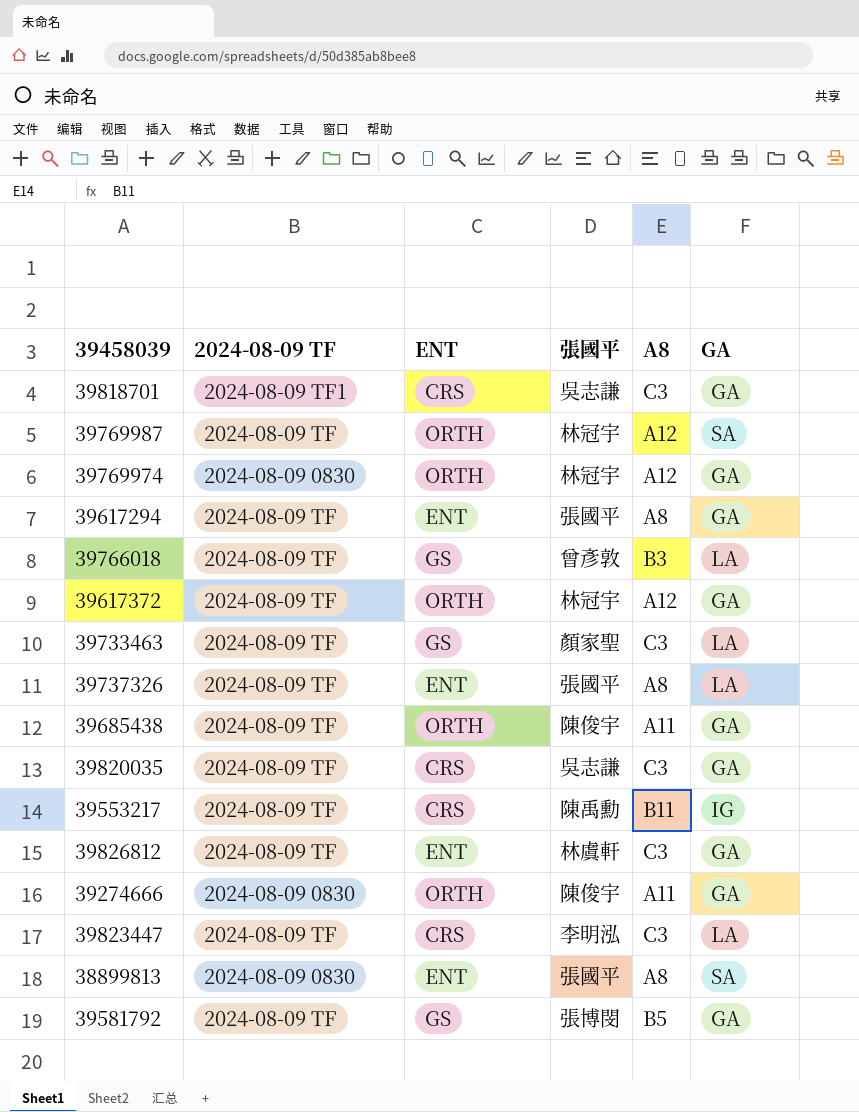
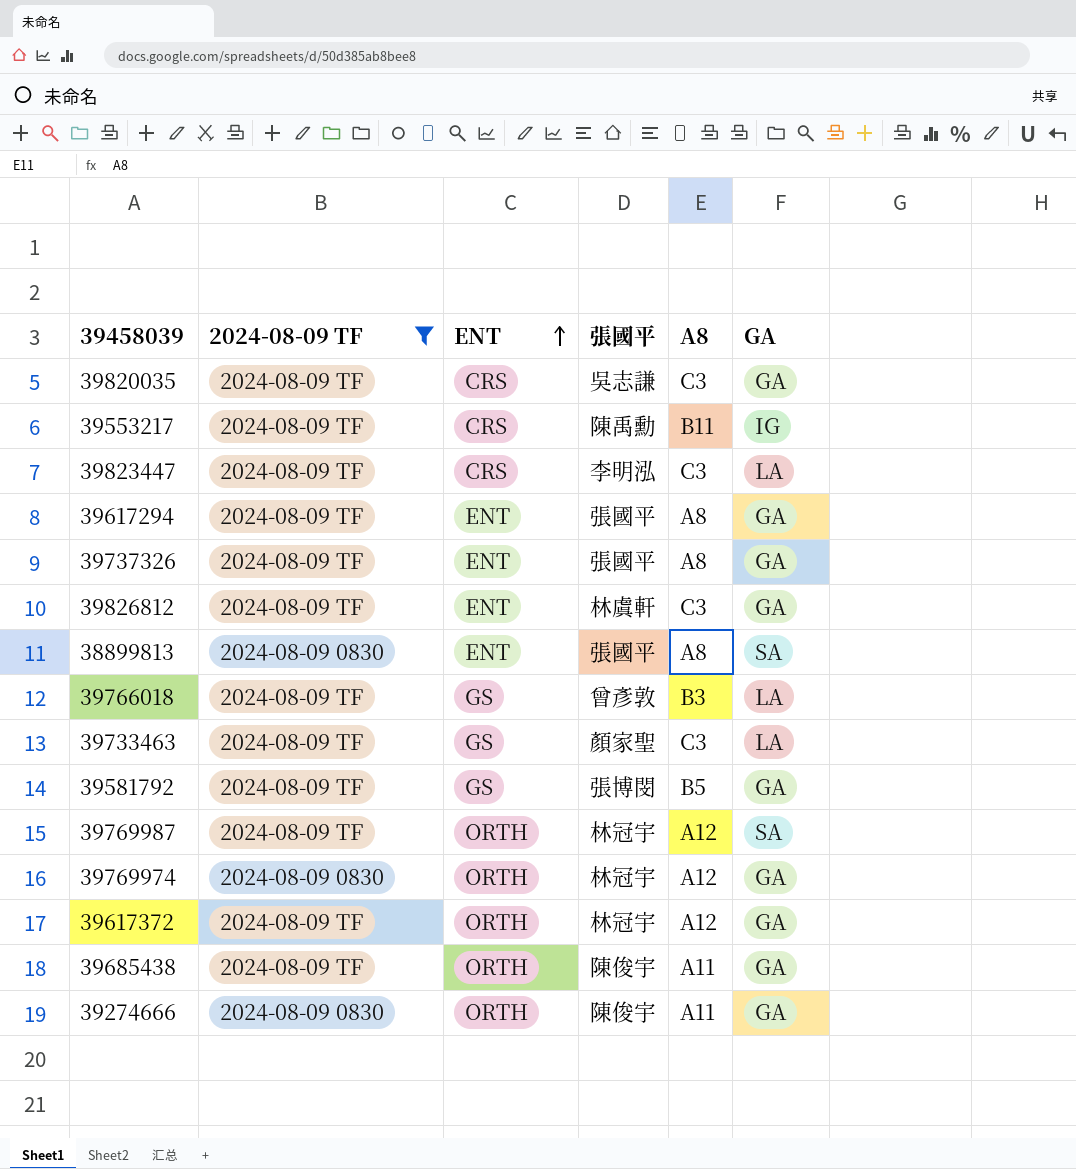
filter: none -> 2024-08-09 TF != 2024-08-09 TF1
row order: none -> ENT ascending
39737326 | GA: LA -> GA

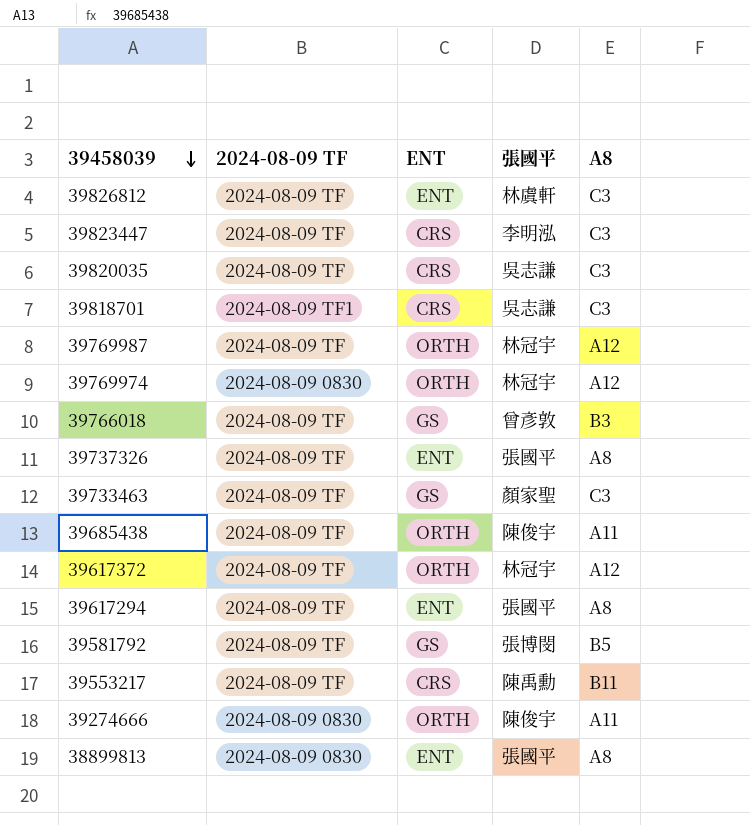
filter: 2024-08-09 TF != 2024-08-09 TF1 -> none
row order: ENT ascending -> 39458039 descending
column GA | position: 6 -> none

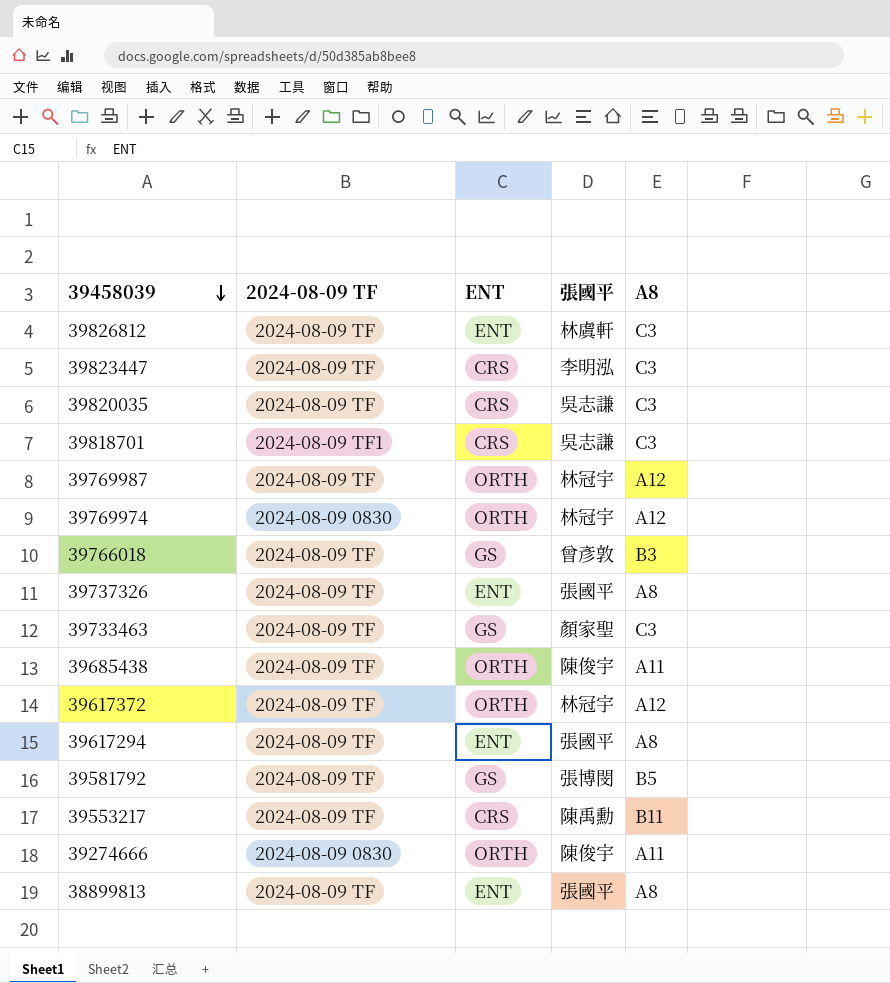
38899813 | 2024-08-09 TF: 2024-08-09 0830 -> 2024-08-09 TF

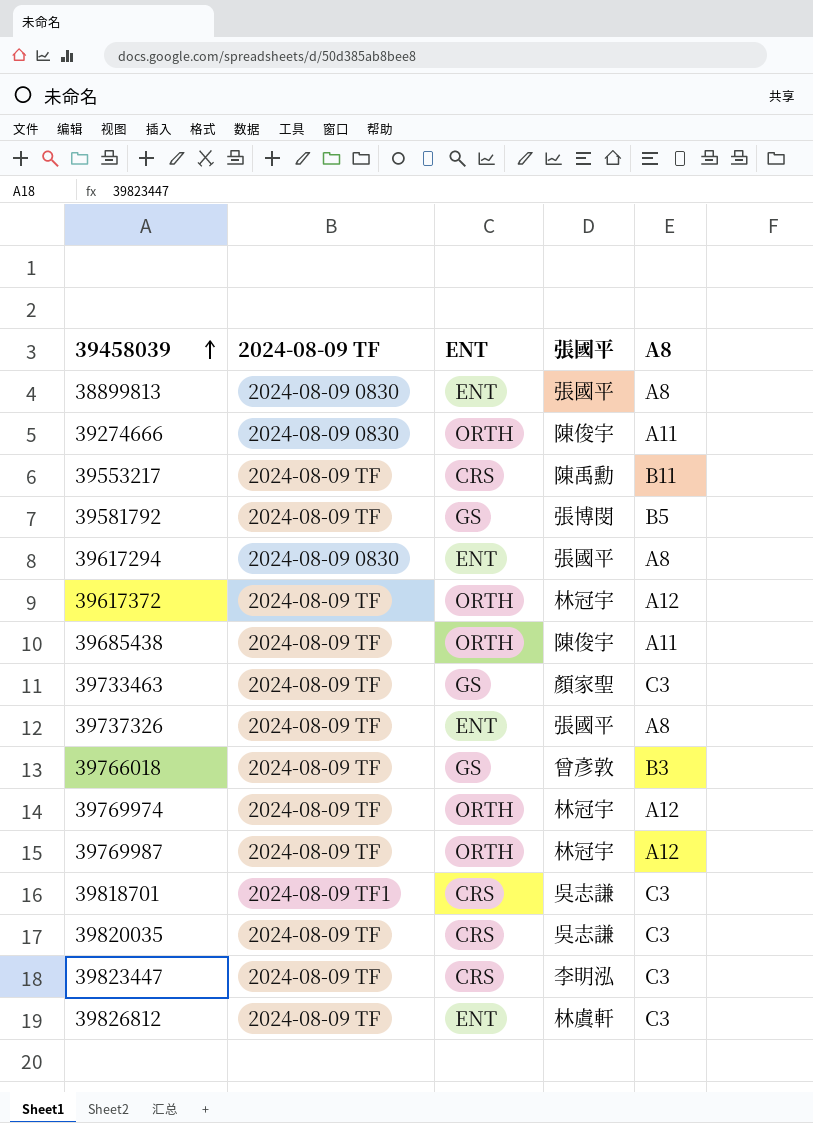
row order: 39458039 descending -> 39458039 ascending
38899813 | 2024-08-09 TF: 2024-08-09 TF -> 2024-08-09 0830
39617294 | 2024-08-09 TF: 2024-08-09 TF -> 2024-08-09 0830
39769974 | 2024-08-09 TF: 2024-08-09 0830 -> 2024-08-09 TF

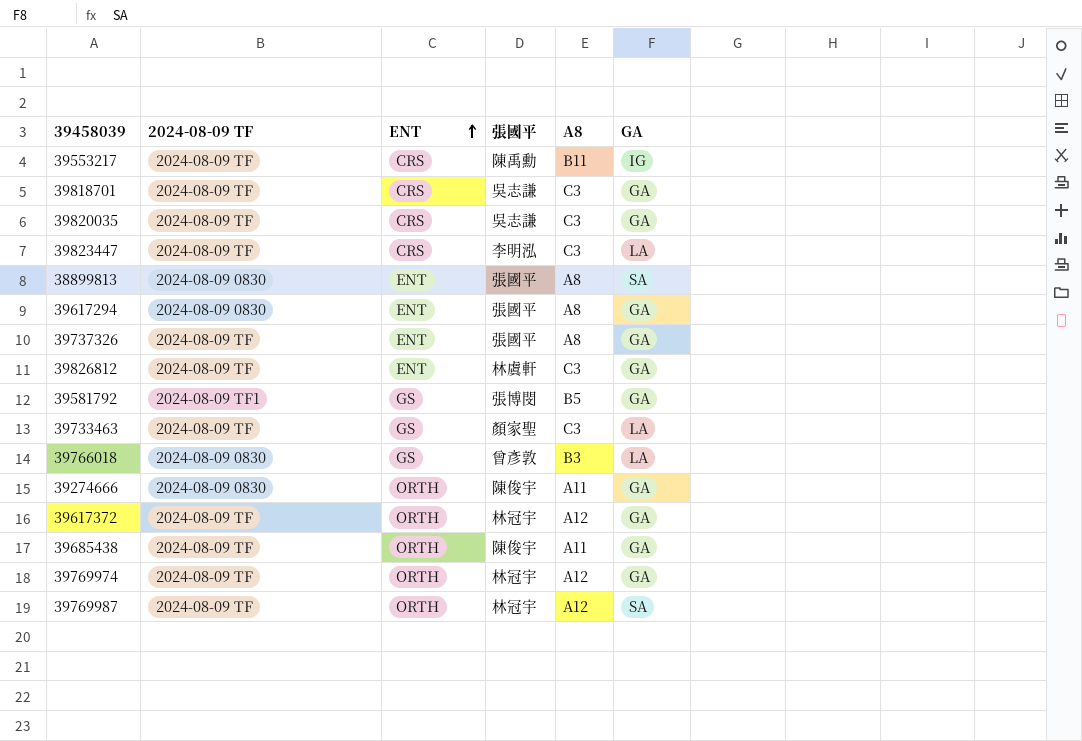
row order: 39458039 ascending -> ENT ascending
column GA | position: none -> 6
39818701 | 2024-08-09 TF: 2024-08-09 TF1 -> 2024-08-09 TF
39581792 | 2024-08-09 TF: 2024-08-09 TF -> 2024-08-09 TF1
39766018 | 2024-08-09 TF: 2024-08-09 TF -> 2024-08-09 0830

